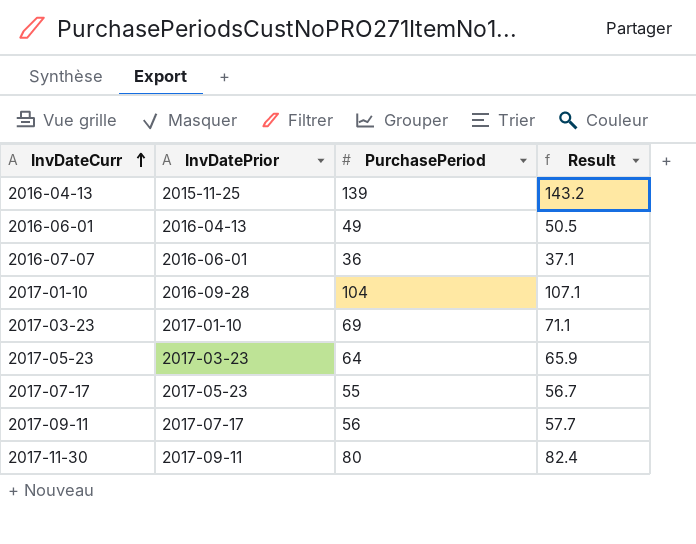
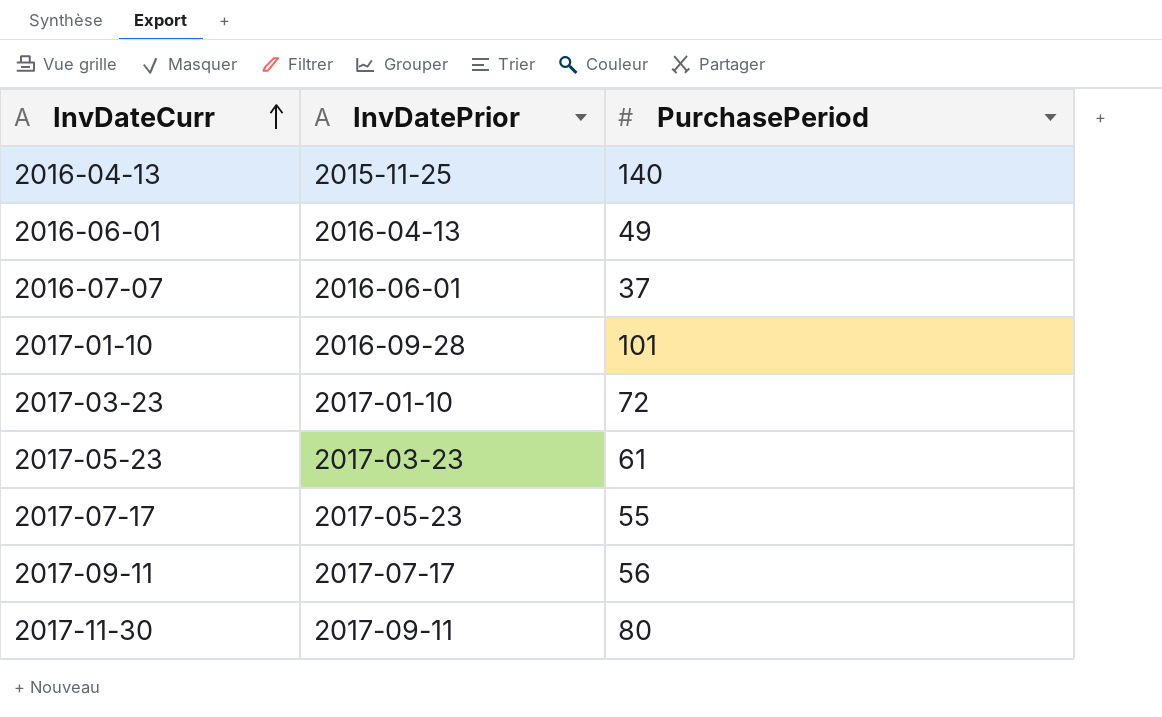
column Result | formula: [PurchasePeriod] * 1.03 -> none
2016-04-13 | PurchasePeriod: 139 -> 140
2016-07-07 | PurchasePeriod: 36 -> 37
2017-01-10 | PurchasePeriod: 104 -> 101
2017-03-23 | PurchasePeriod: 69 -> 72
2017-05-23 | PurchasePeriod: 64 -> 61

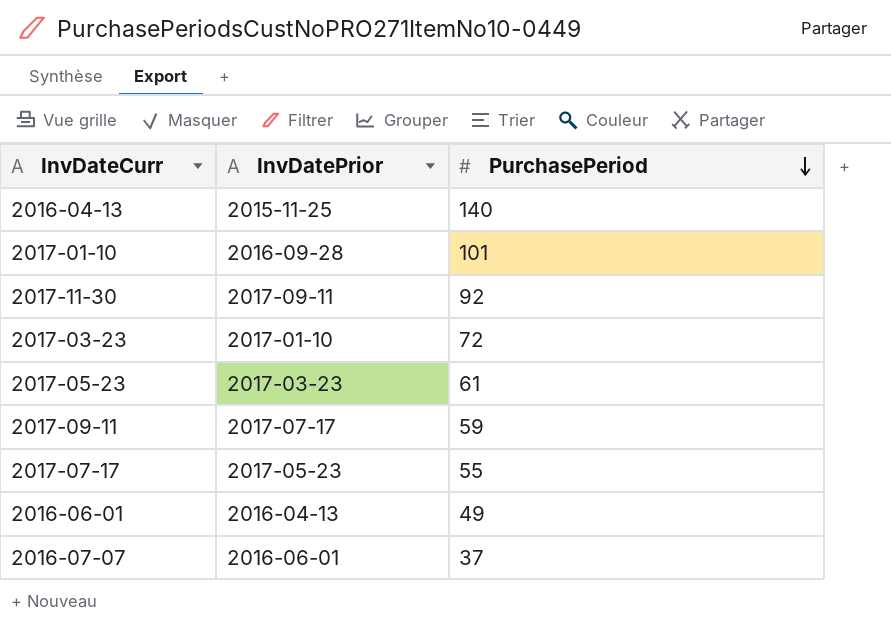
row order: InvDateCurr ascending -> PurchasePeriod descending
2017-11-30 | PurchasePeriod: 80 -> 92
2017-09-11 | PurchasePeriod: 56 -> 59

